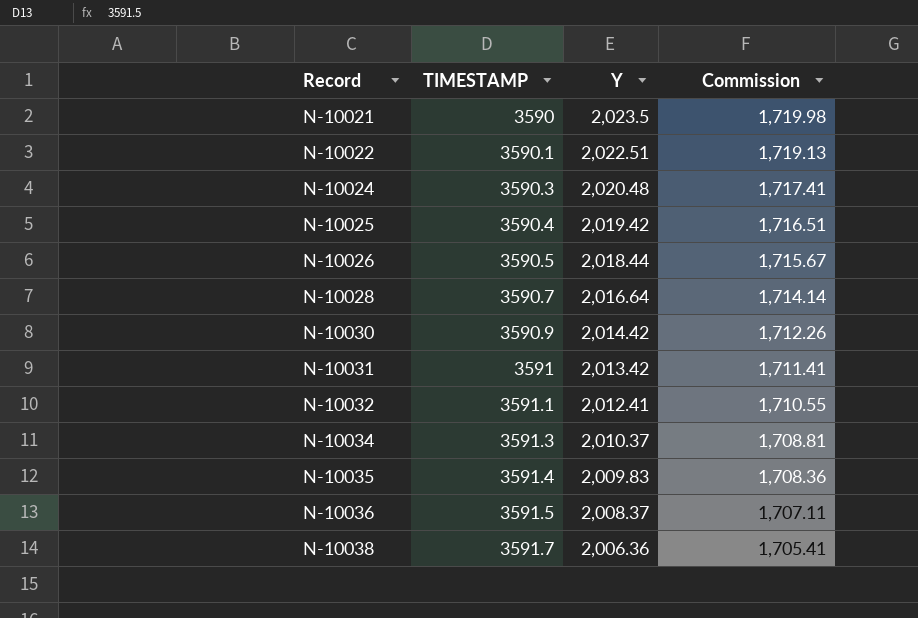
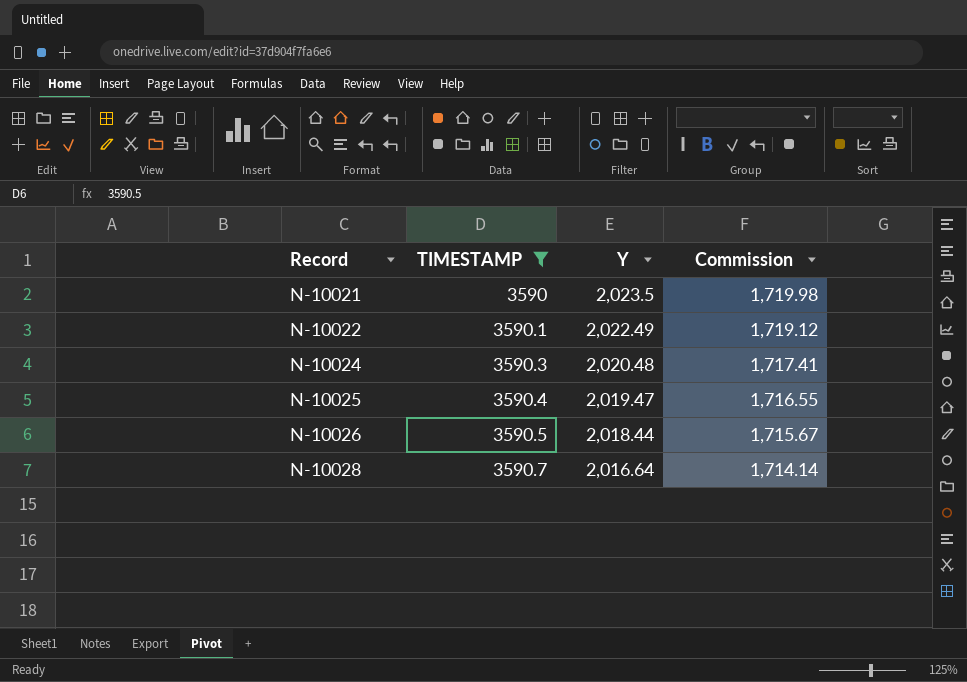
filter: none -> TIMESTAMP <= 3590.7
N-10022 | Y: 2,022.51 -> 2,022.49
N-10022 | Commission: 1,719.13 -> 1,719.12
N-10025 | Y: 2,019.42 -> 2,019.47
N-10025 | Commission: 1,716.51 -> 1,716.55

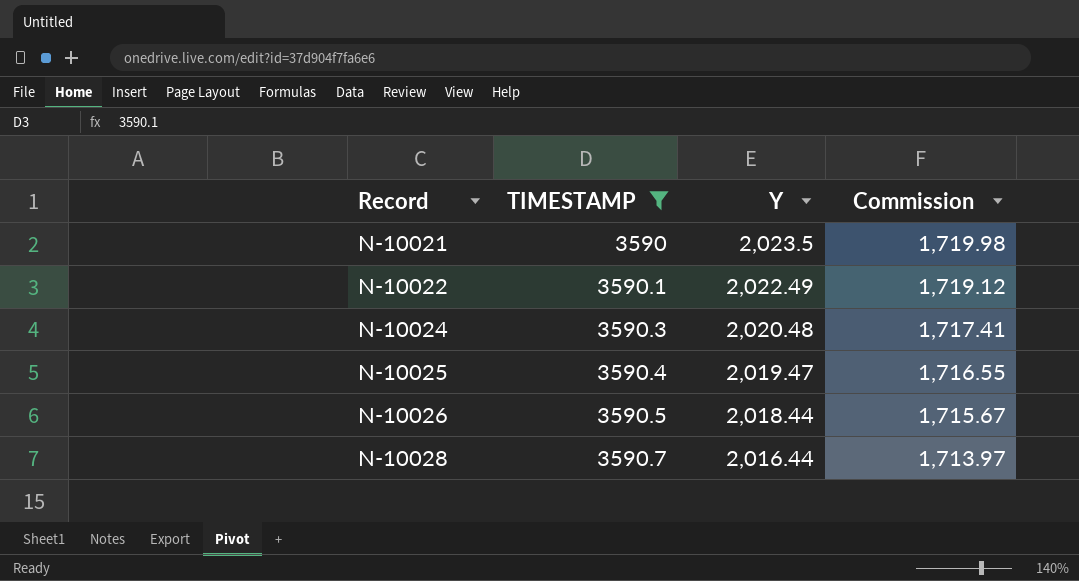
N-10028 | Y: 2,016.64 -> 2,016.44
N-10028 | Commission: 1,714.14 -> 1,713.97

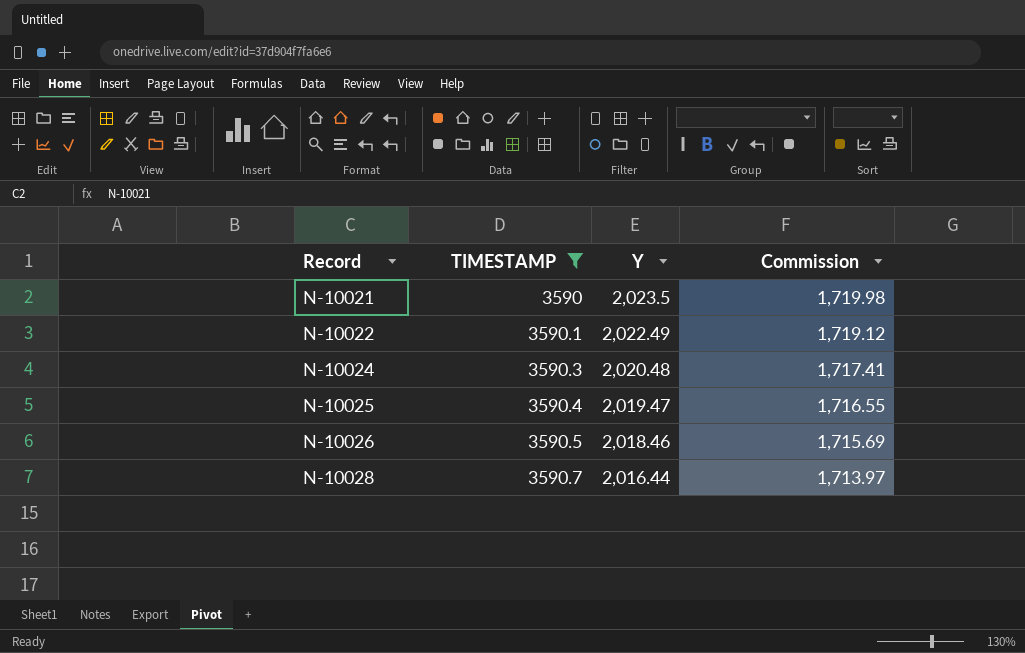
N-10026 | Y: 2,018.44 -> 2,018.46
N-10026 | Commission: 1,715.67 -> 1,715.69

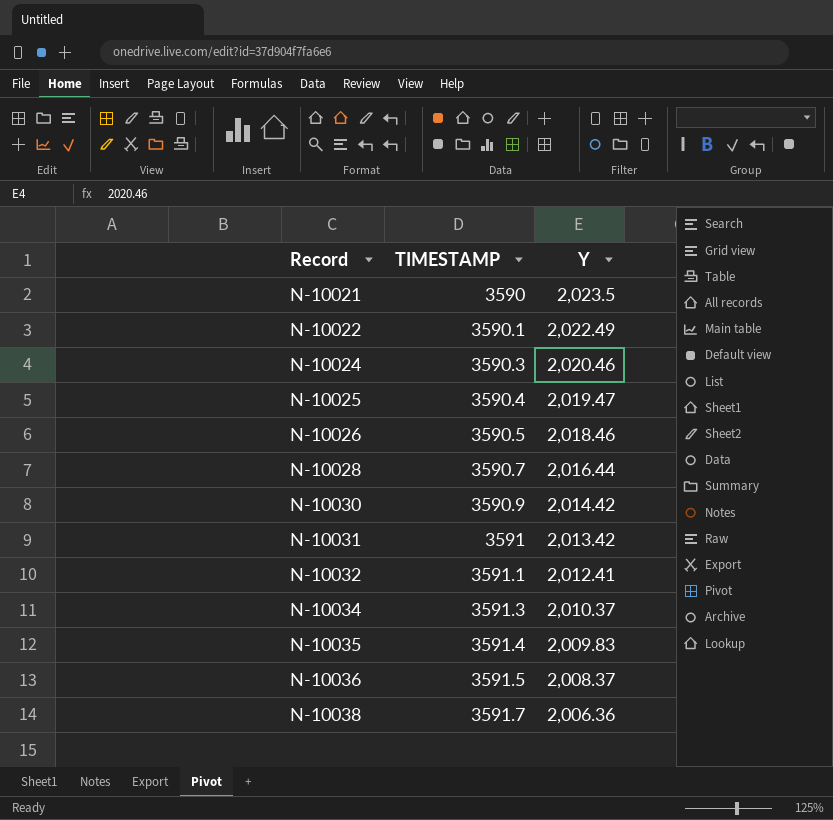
filter: TIMESTAMP <= 3590.7 -> none
column Commission | formula: [Y] * 0.85 -> none
N-10024 | Y: 2,020.48 -> 2,020.46

